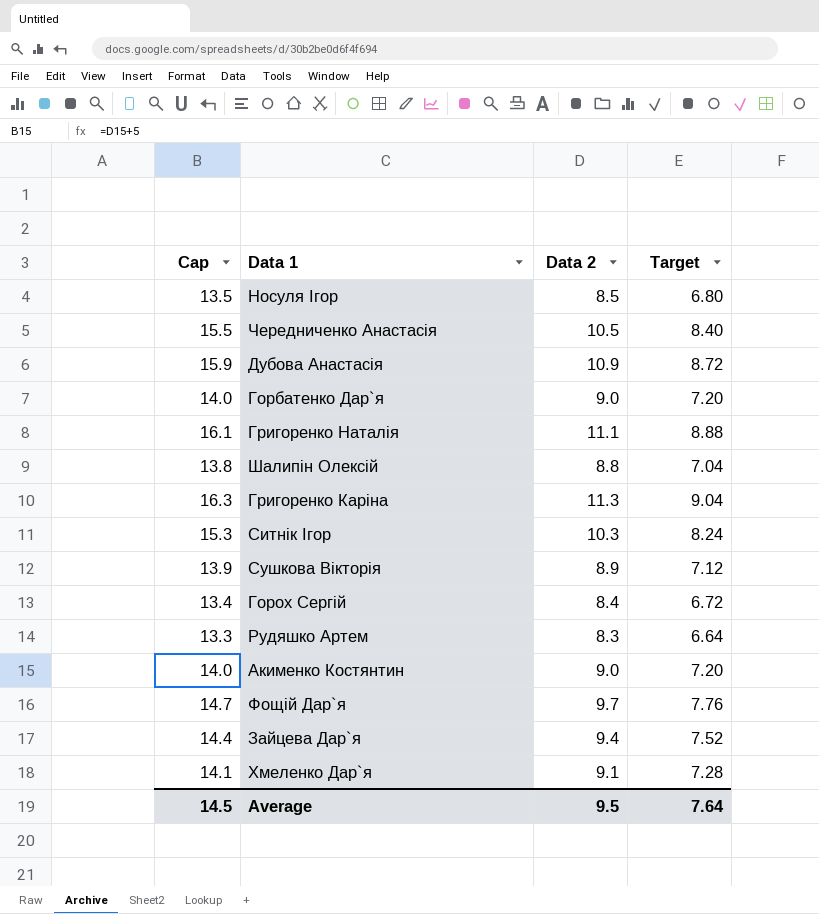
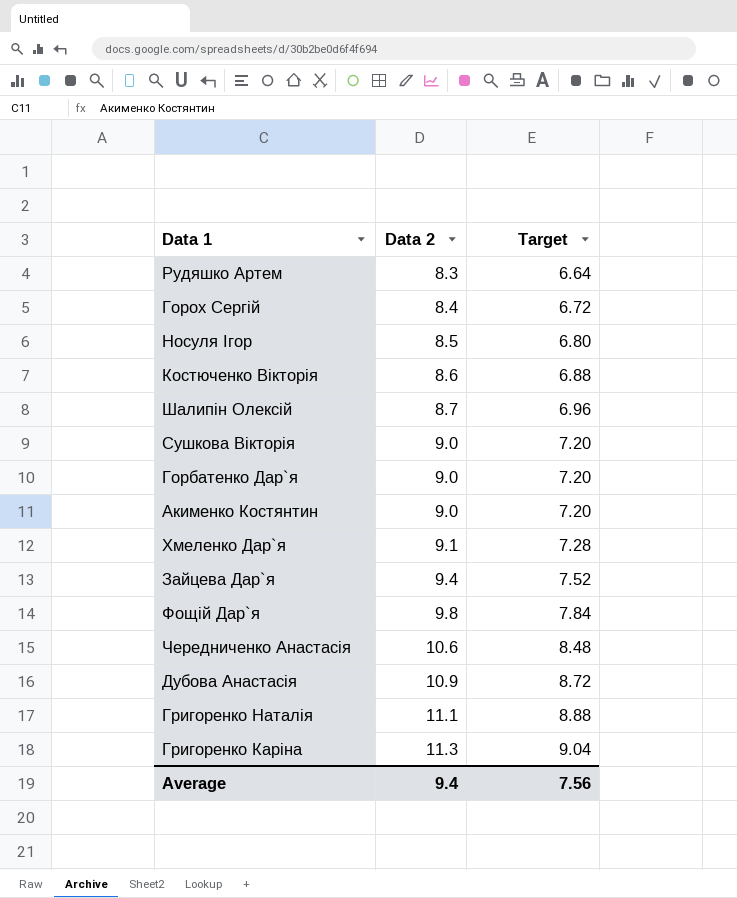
row order: none -> Data 2 ascending
column Cap | formula: [Data 2] + 5 -> none
row Ситнік Ігор: 15.3 | 10.3 | 8.24 -> none
row Костюченко Вікторія: none -> 8.6 | 6.88
Шалипін Олексій | Data 2: 8.8 -> 8.7
Шалипін Олексій | Target: 7.04 -> 6.96
Сушкова Вікторія | Data 2: 8.9 -> 9.0
Сушкова Вікторія | Target: 7.12 -> 7.20
Фощій Дар`я | Data 2: 9.7 -> 9.8
Фощій Дар`я | Target: 7.76 -> 7.84
Чередниченко Анастасія | Data 2: 10.5 -> 10.6
Чередниченко Анастасія | Target: 8.40 -> 8.48
Average | Data 2: 9.5 -> 9.4
Average | Target: 7.64 -> 7.56

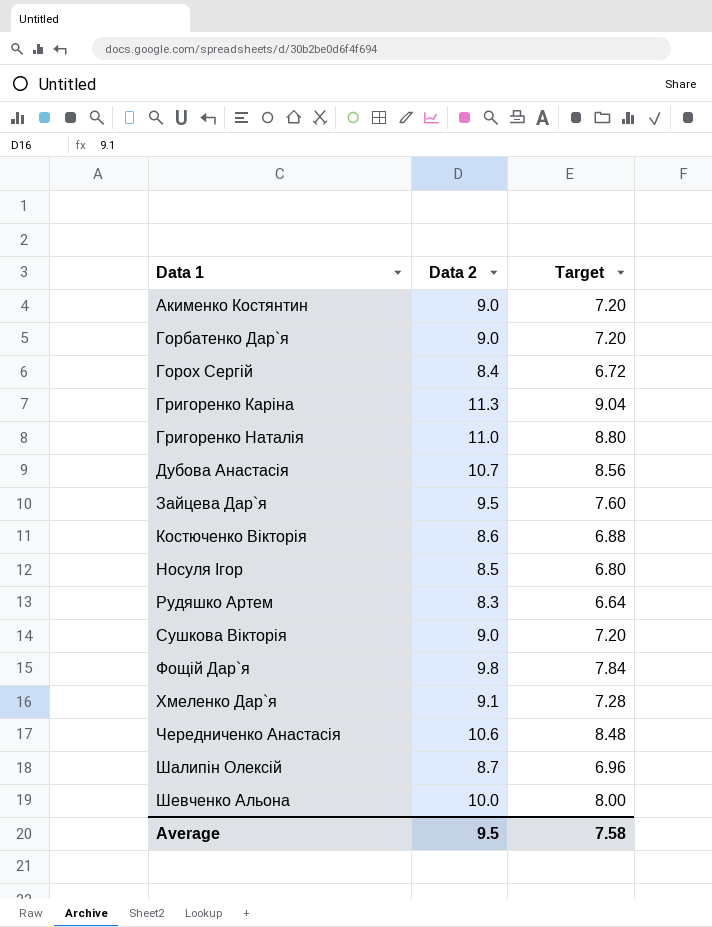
row order: Data 2 ascending -> Data 1 ascending
Григоренко Наталія | Data 2: 11.1 -> 11.0
Григоренко Наталія | Target: 8.88 -> 8.80
Дубова Анастасія | Data 2: 10.9 -> 10.7
Дубова Анастасія | Target: 8.72 -> 8.56
Зайцева Дар`я | Data 2: 9.4 -> 9.5
Зайцева Дар`я | Target: 7.52 -> 7.60
row Шевченко Альона: none -> 10.0 | 8.00
Average | Data 2: 9.4 -> 9.5
Average | Target: 7.56 -> 7.58

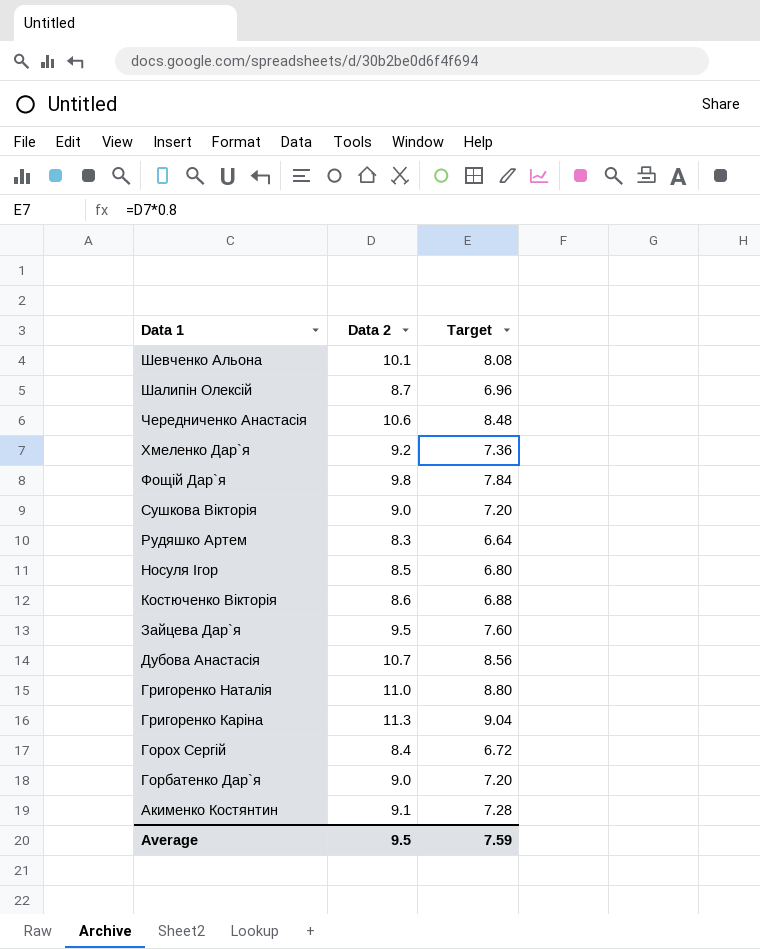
row order: Data 1 ascending -> Data 1 descending
Шевченко Альона | Data 2: 10.0 -> 10.1
Шевченко Альона | Target: 8.00 -> 8.08
Хмеленко Дар`я | Data 2: 9.1 -> 9.2
Хмеленко Дар`я | Target: 7.28 -> 7.36
Акименко Костянтин | Data 2: 9.0 -> 9.1
Акименко Костянтин | Target: 7.20 -> 7.28
Average | Target: 7.58 -> 7.59

